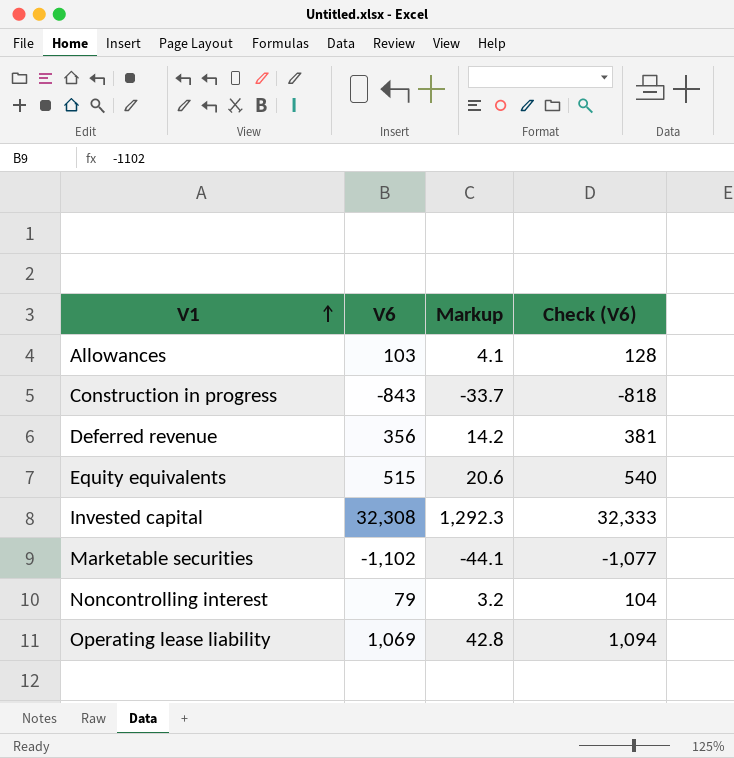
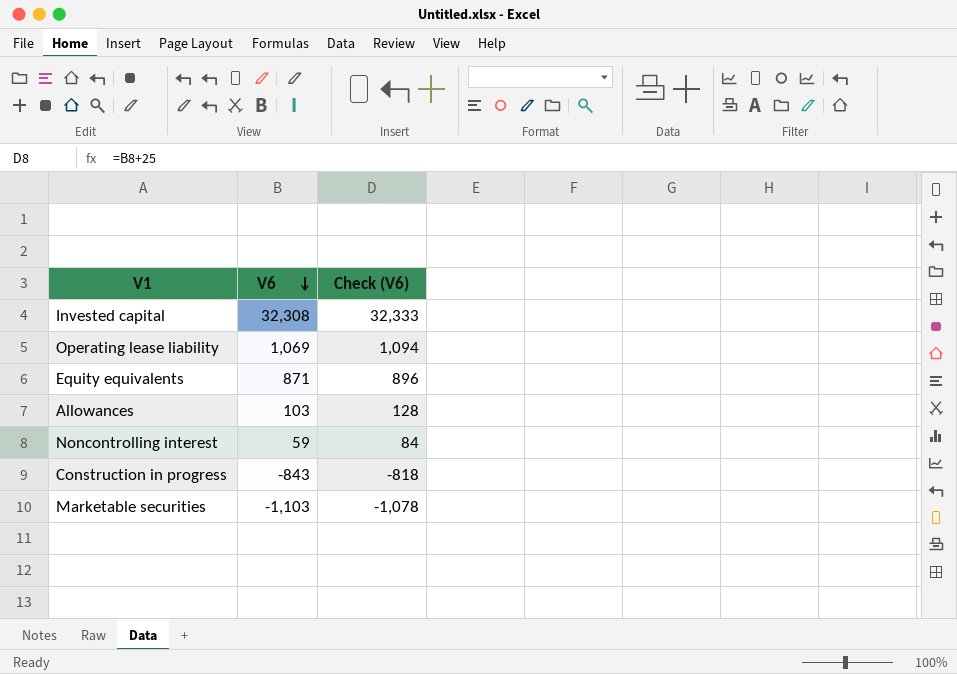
row order: V1 ascending -> V6 descending
column Markup | formula: [V6] * 0.04 -> none
row Deferred revenue: 356 | 14.2 | 381 -> none
Equity equivalents | V6: 515 -> 871
Equity equivalents | Check (V6): 540 -> 896
Noncontrolling interest | V6: 79 -> 59
Noncontrolling interest | Check (V6): 104 -> 84
Marketable securities | V6: -1,102 -> -1,103
Marketable securities | Check (V6): -1,077 -> -1,078

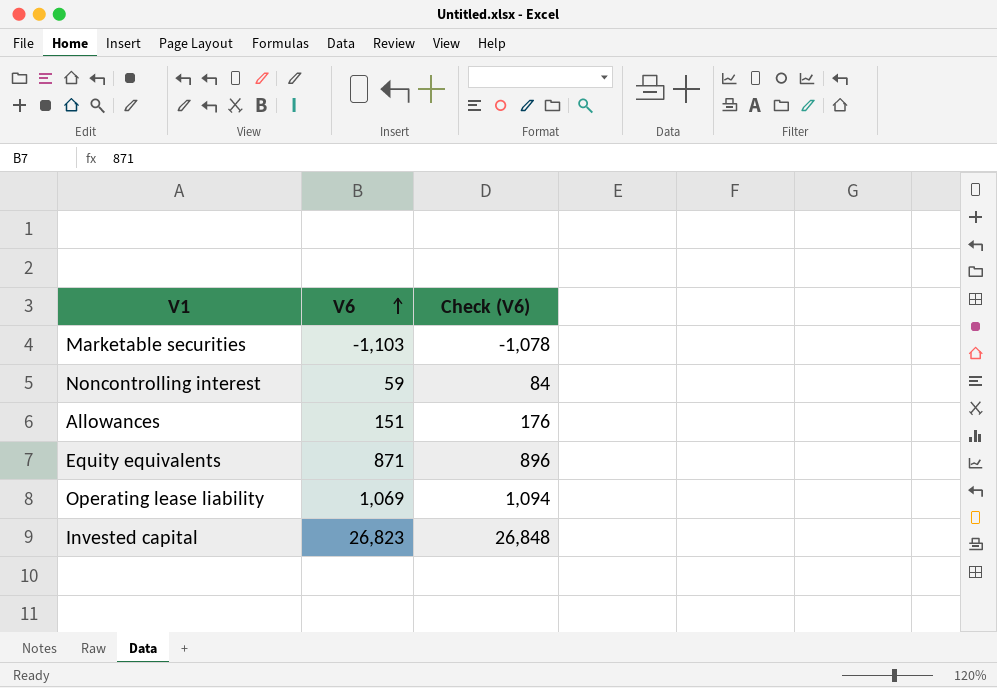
row order: V6 descending -> V6 ascending
row Construction in progress: -843 | -818 -> none
Allowances | V6: 103 -> 151
Allowances | Check (V6): 128 -> 176
Invested capital | V6: 32,308 -> 26,823
Invested capital | Check (V6): 32,333 -> 26,848

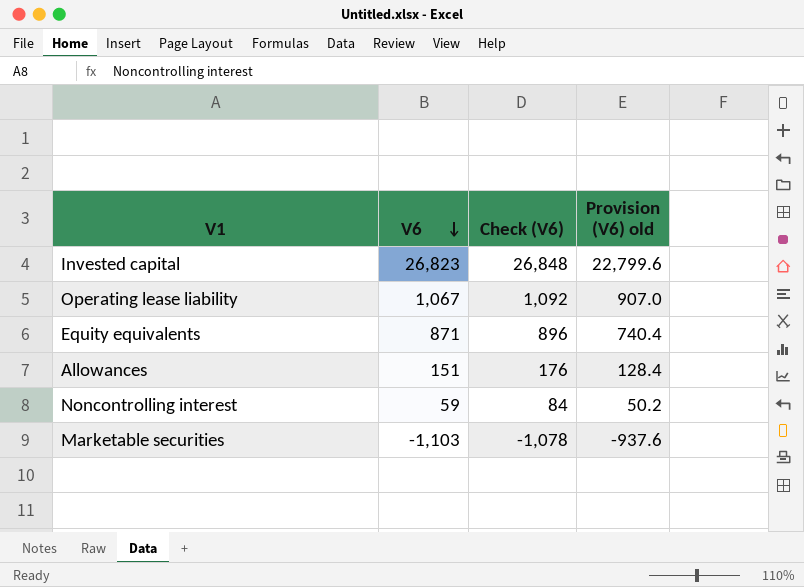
row order: V6 ascending -> V6 descending
column Provision (V6) old | formula: none -> [V6] * 0.85
Operating lease liability | V6: 1,069 -> 1,067
Operating lease liability | Check (V6): 1,094 -> 1,092

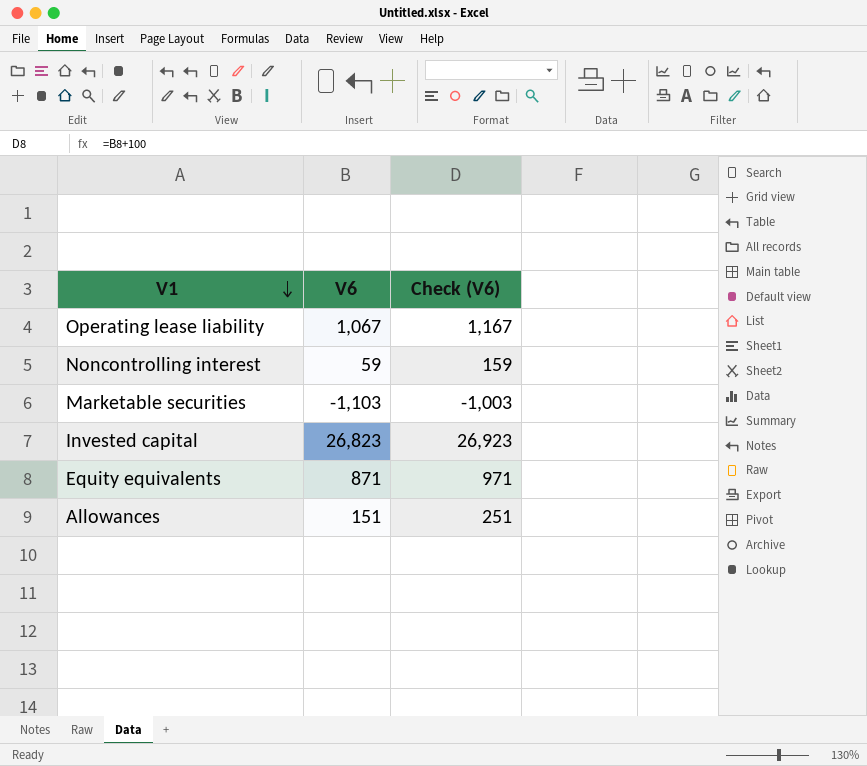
row order: V6 descending -> V1 descending
column Provision (V6) old | formula: [V6] * 0.85 -> none
column Check (V6) | formula: [V6] + 25 -> [V6] + 100

